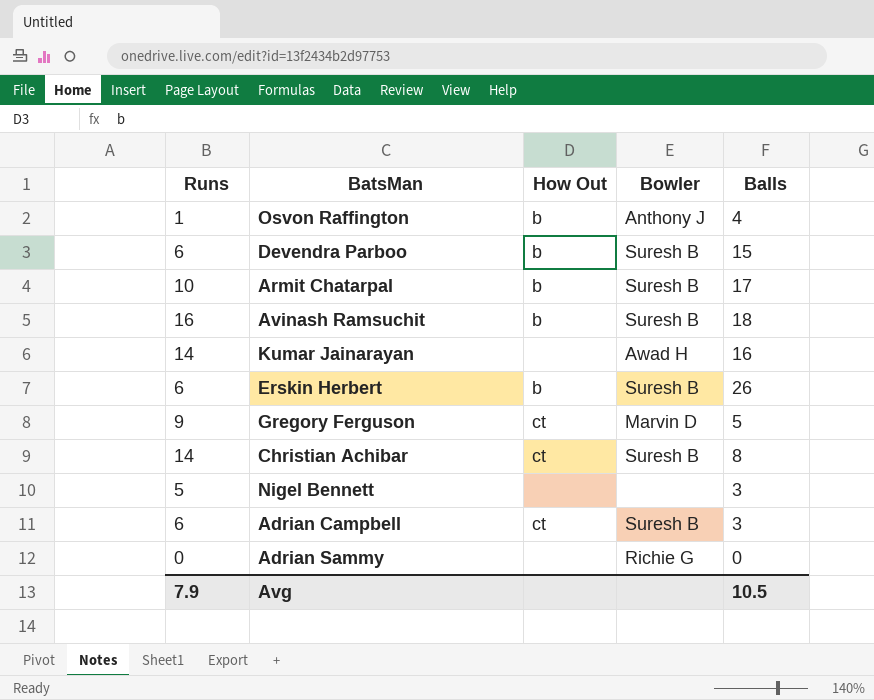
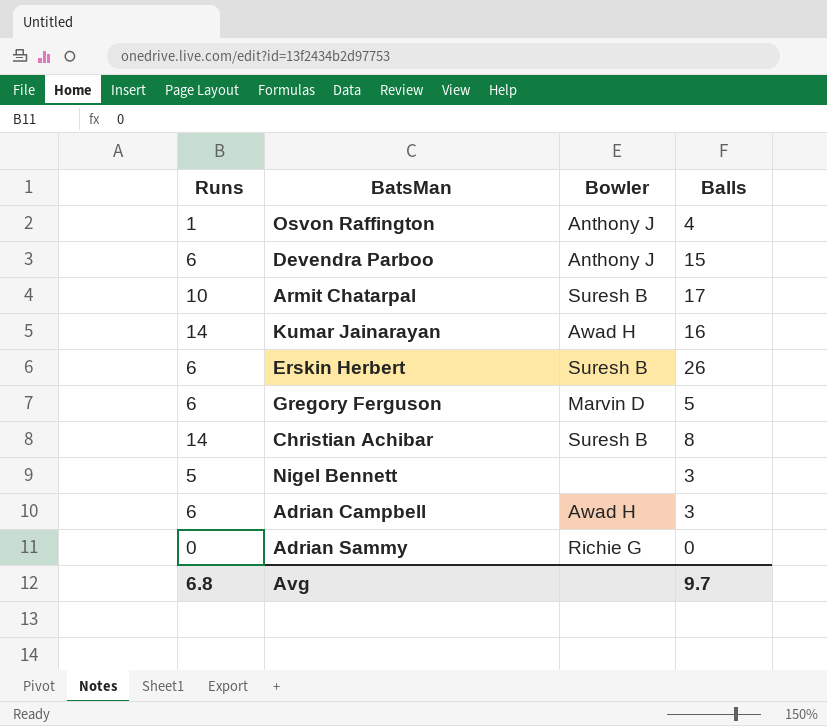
column How Out | position: 3 -> none
row Avinash Ramsuchit: 16 | b | Suresh B | 18 -> none
Devendra Parboo | Bowler: Suresh B -> Anthony J
Gregory Ferguson | Runs: 9 -> 6
Adrian Campbell | Bowler: Suresh B -> Awad H
Avg | Runs: 7.9 -> 6.8
Avg | Balls: 10.5 -> 9.7

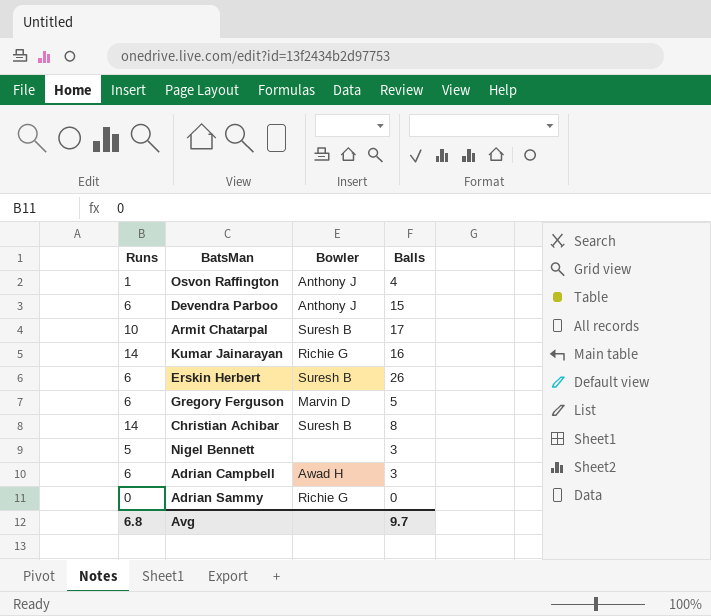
Kumar Jainarayan | Bowler: Awad H -> Richie G

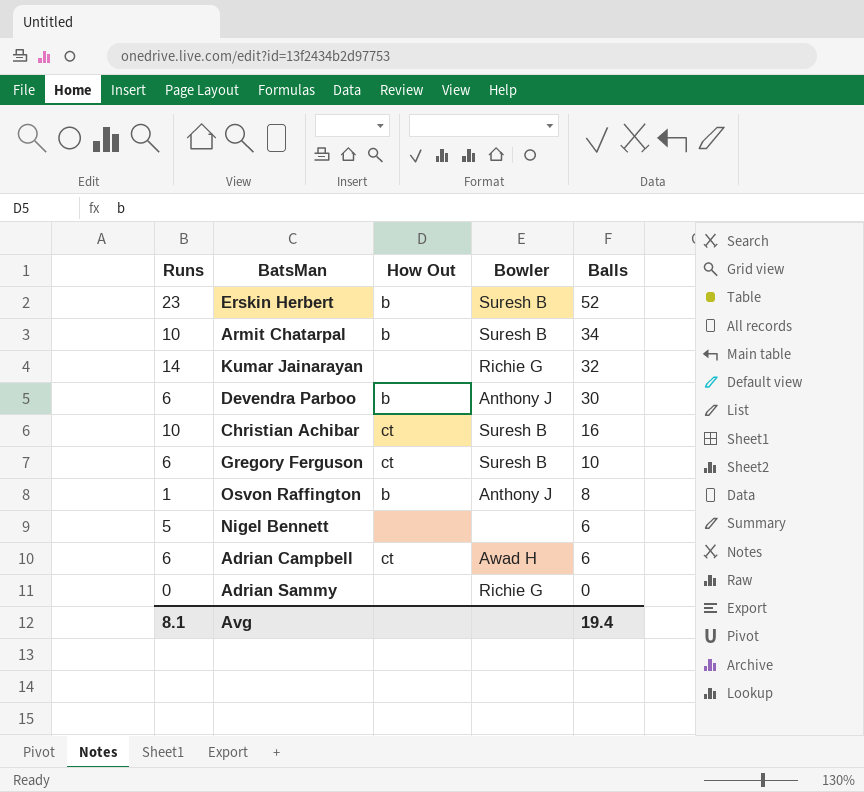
row order: none -> Balls descending
column How Out | position: none -> 3
Erskin Herbert | Runs: 6 -> 23
Erskin Herbert | Balls: 26 -> 52
Armit Chatarpal | Balls: 17 -> 34
Kumar Jainarayan | Balls: 16 -> 32
Devendra Parboo | Balls: 15 -> 30
Christian Achibar | Runs: 14 -> 10
Christian Achibar | Balls: 8 -> 16
Gregory Ferguson | Bowler: Marvin D -> Suresh B
Gregory Ferguson | Balls: 5 -> 10
Osvon Raffington | Balls: 4 -> 8
Nigel Bennett | Balls: 3 -> 6
Adrian Campbell | Balls: 3 -> 6
Avg | Runs: 6.8 -> 8.1
Avg | Balls: 9.7 -> 19.4

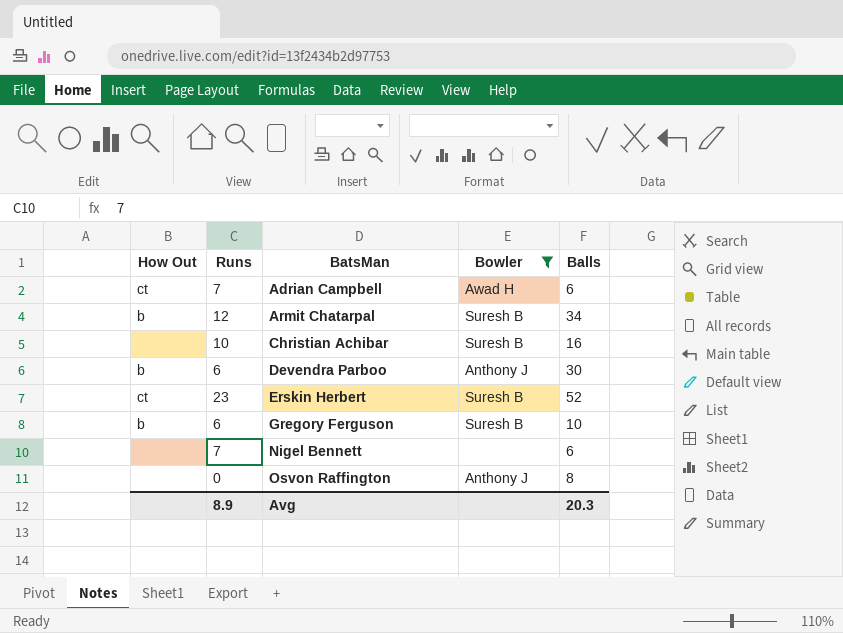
filter: none -> Bowler != Richie G
row order: Balls descending -> BatsMan ascending
column How Out | position: 3 -> 1
Adrian Campbell | Runs: 6 -> 7
Armit Chatarpal | Runs: 10 -> 12
Christian Achibar | How Out: ct -> none
Erskin Herbert | How Out: b -> ct
Gregory Ferguson | How Out: ct -> b
Nigel Bennett | Runs: 5 -> 7
Osvon Raffington | How Out: b -> none
Osvon Raffington | Runs: 1 -> 0
Avg | Runs: 8.1 -> 8.9
Avg | Balls: 19.4 -> 20.3

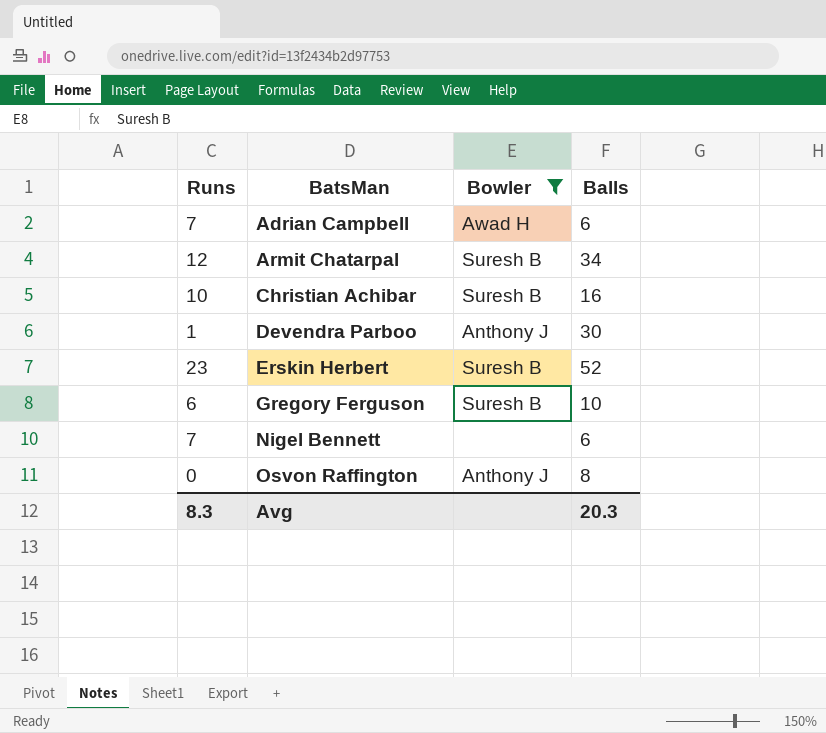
column How Out | position: 1 -> none
Devendra Parboo | Runs: 6 -> 1
Avg | Runs: 8.9 -> 8.3

